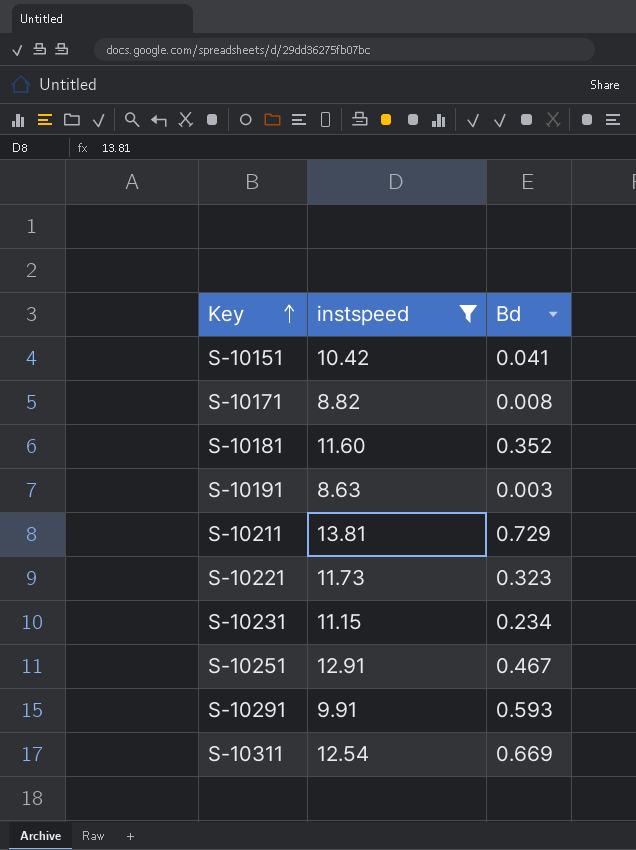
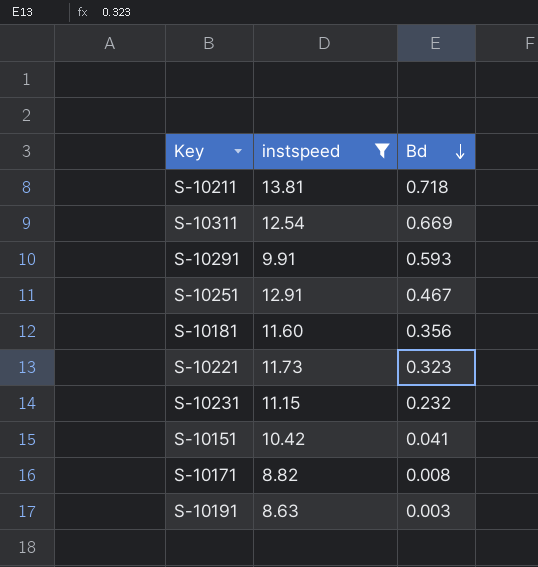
row order: Key ascending -> Bd descending
S-10211 | Bd: 0.729 -> 0.718
S-10181 | Bd: 0.352 -> 0.356
S-10231 | Bd: 0.234 -> 0.232

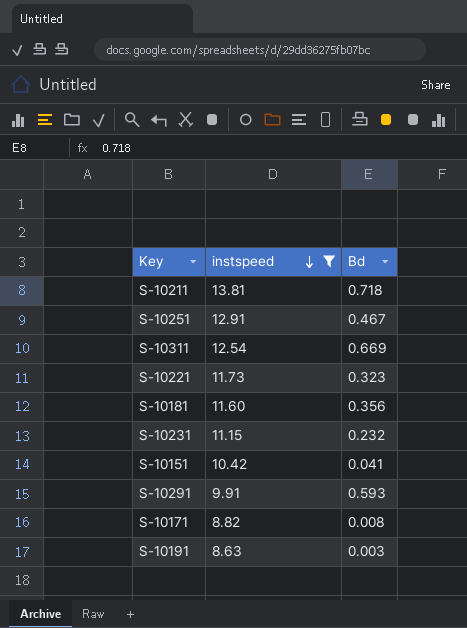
row order: Bd descending -> instspeed descending

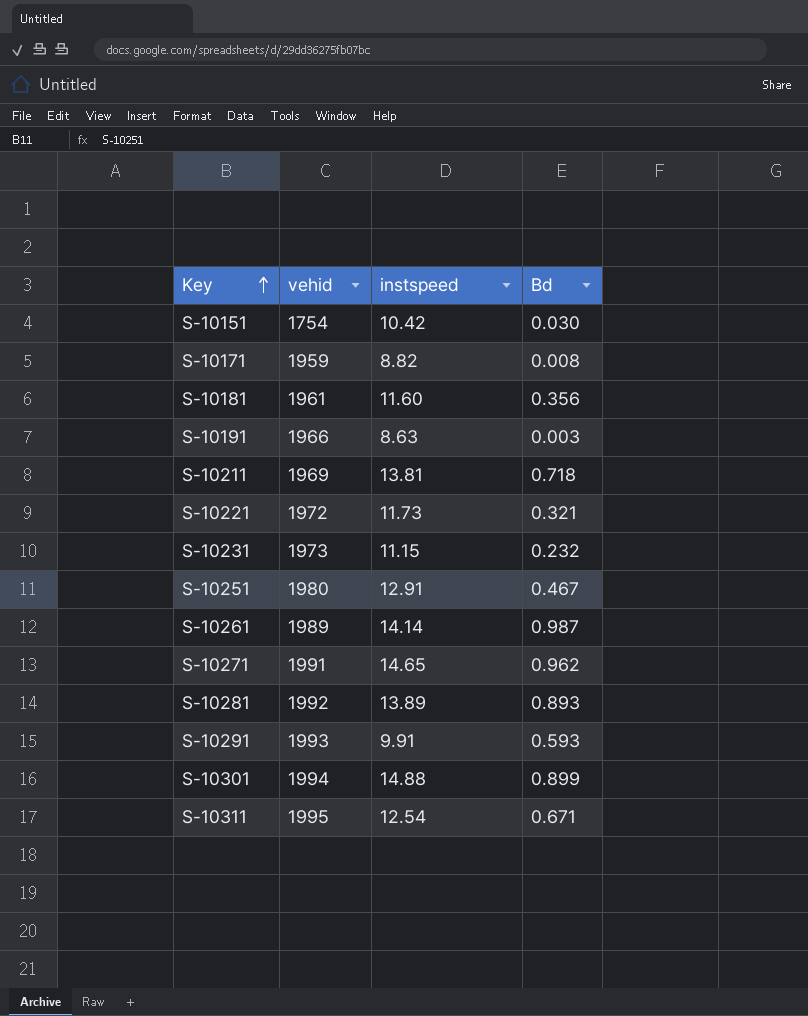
filter: instspeed <= 13.81 -> none
row order: instspeed descending -> Key ascending
column vehid | position: none -> 2
S-10151 | Bd: 0.041 -> 0.030
S-10221 | Bd: 0.323 -> 0.321
S-10311 | Bd: 0.669 -> 0.671

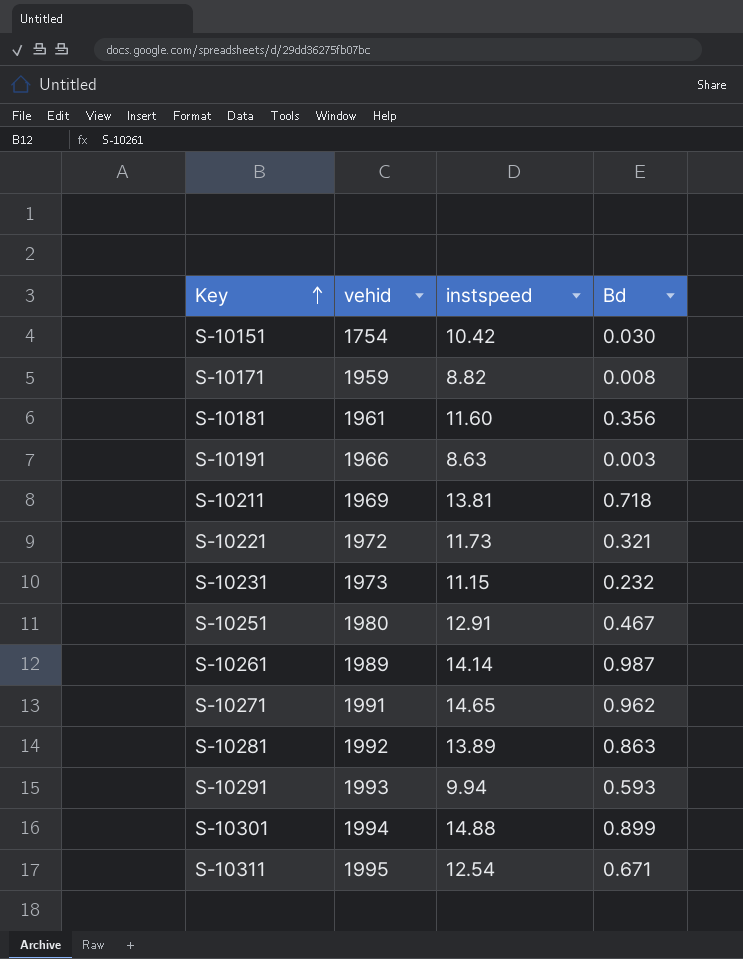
S-10281 | Bd: 0.893 -> 0.863
S-10291 | instspeed: 9.91 -> 9.94

